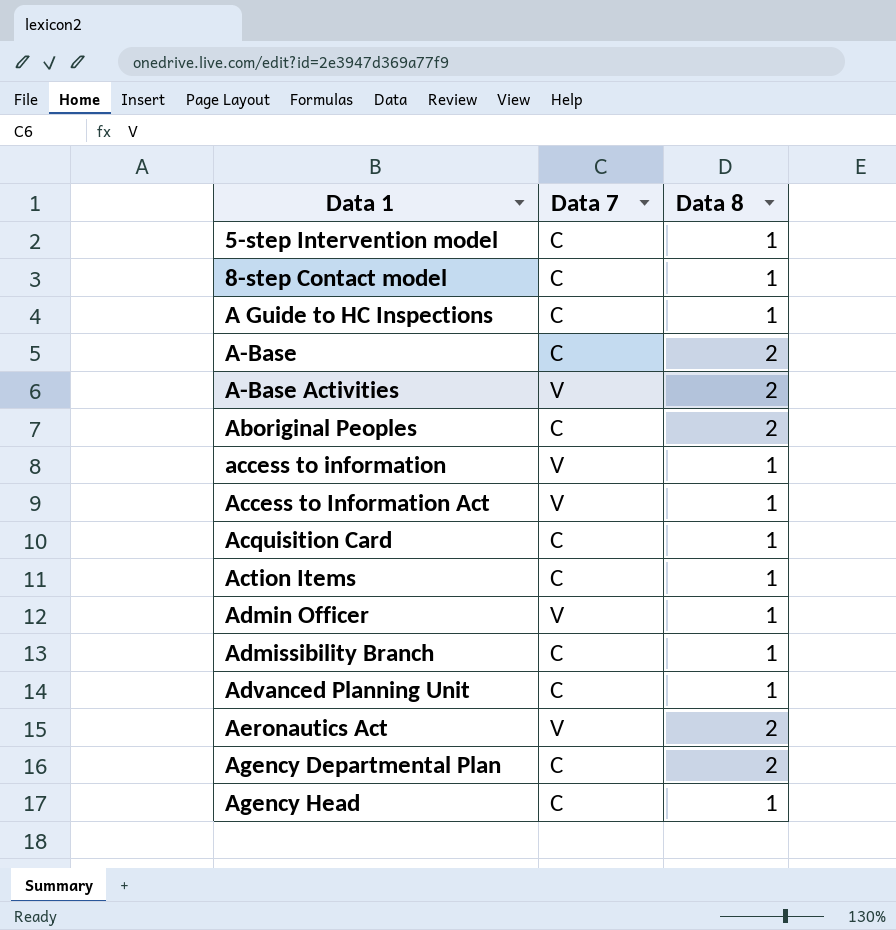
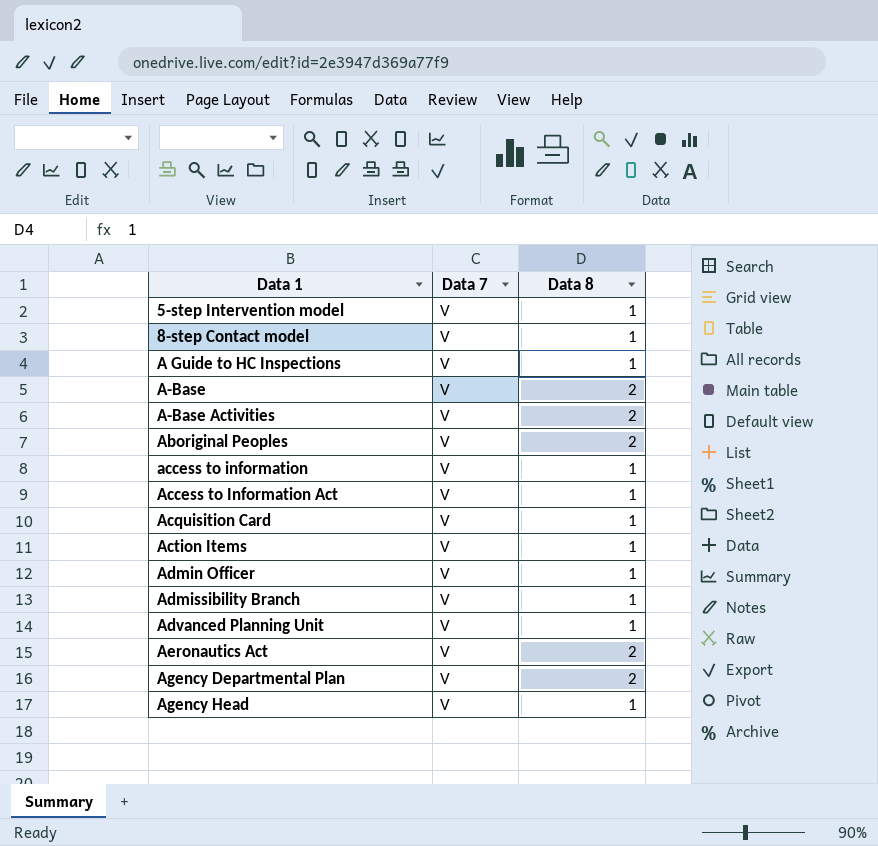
5-step Intervention model | Data 7: C -> V
8-step Contact model | Data 7: C -> V
A Guide to HC Inspections | Data 7: C -> V
A-Base | Data 7: C -> V
Aboriginal Peoples | Data 7: C -> V
Acquisition Card | Data 7: C -> V
Action Items | Data 7: C -> V
Admissibility Branch | Data 7: C -> V
Advanced Planning Unit | Data 7: C -> V
Agency Departmental Plan | Data 7: C -> V
Agency Head | Data 7: C -> V

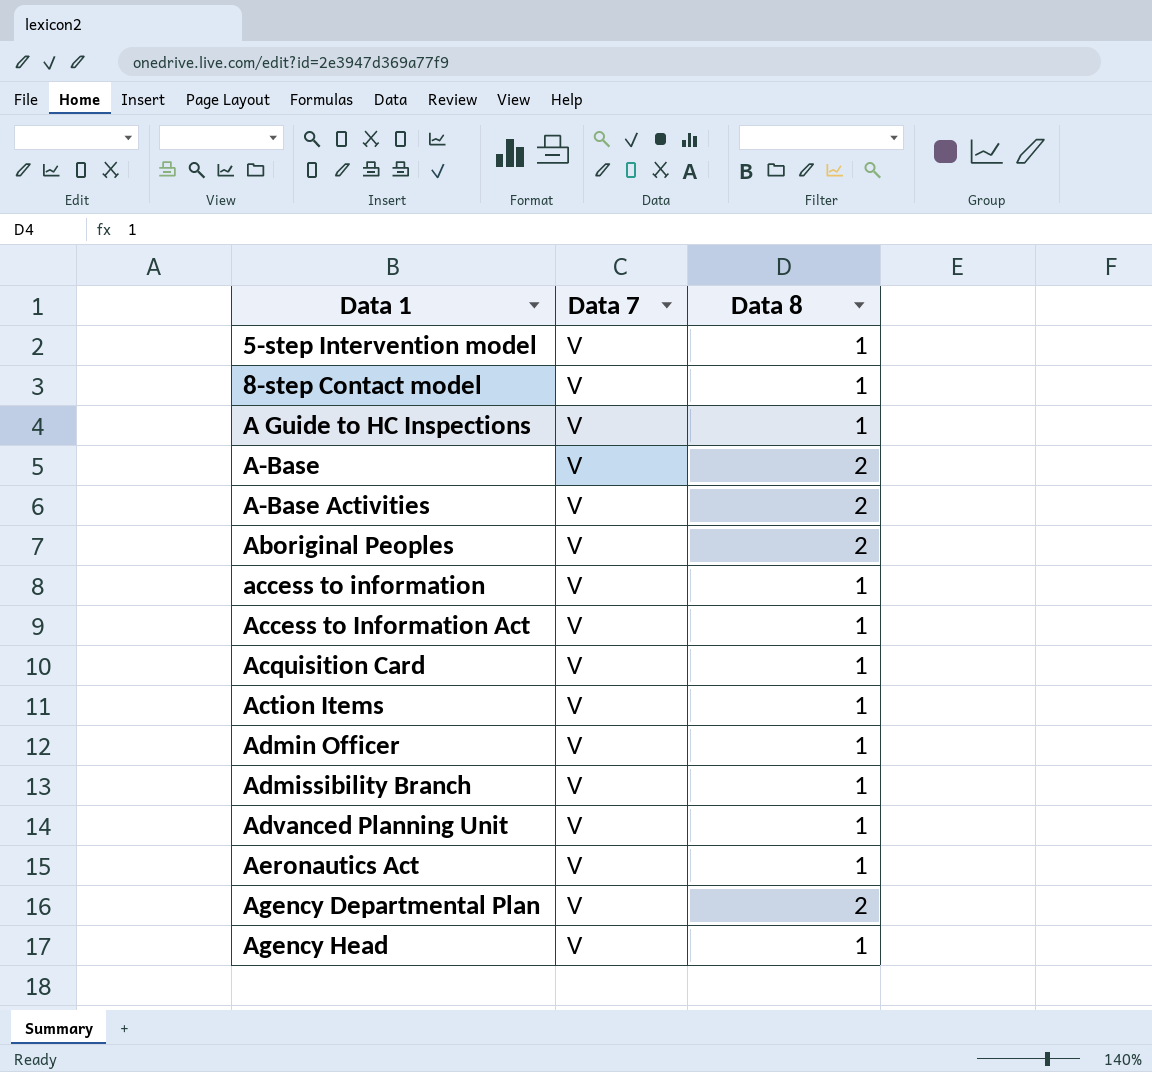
Aeronautics Act | Data 8: 2 -> 1

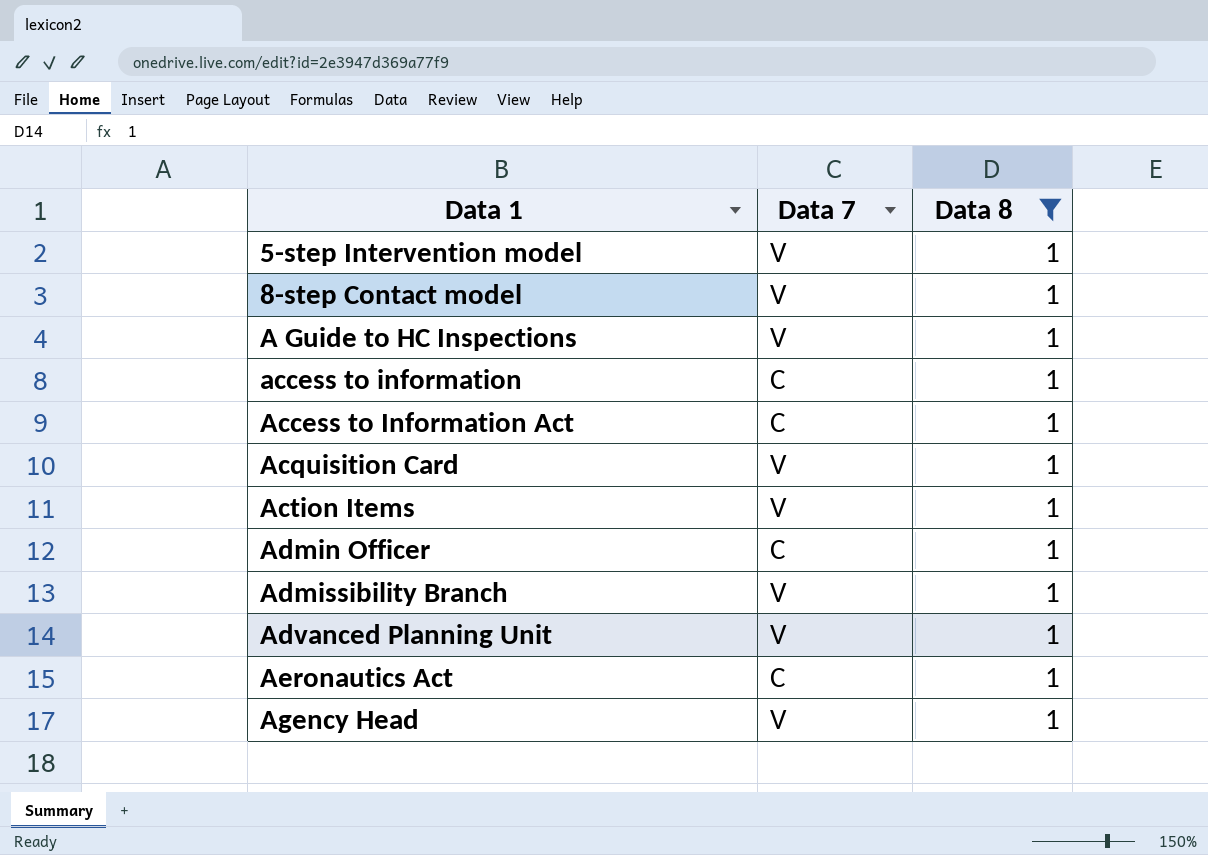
filter: none -> Data 8 = 1
access to information | Data 7: V -> C
Access to Information Act | Data 7: V -> C
Admin Officer | Data 7: V -> C
Aeronautics Act | Data 7: V -> C

